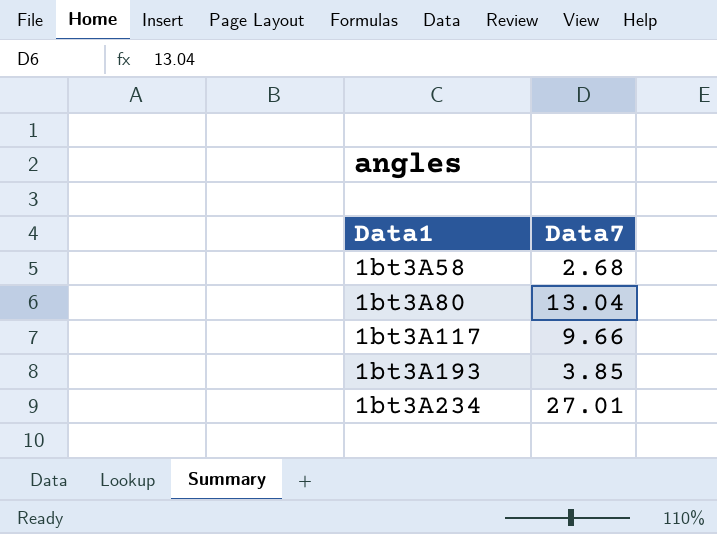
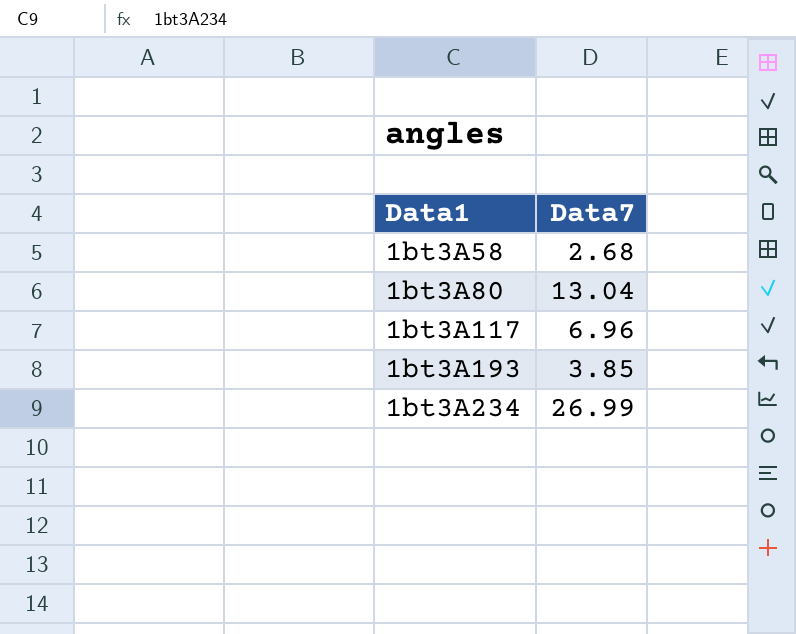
1bt3A117 | Data7: 9.66 -> 6.96
1bt3A234 | Data7: 27.01 -> 26.99

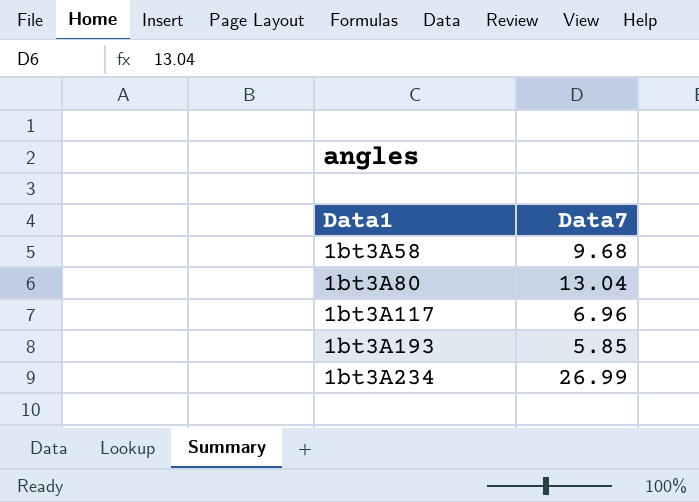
1bt3A58 | Data7: 2.68 -> 9.68
1bt3A193 | Data7: 3.85 -> 5.85

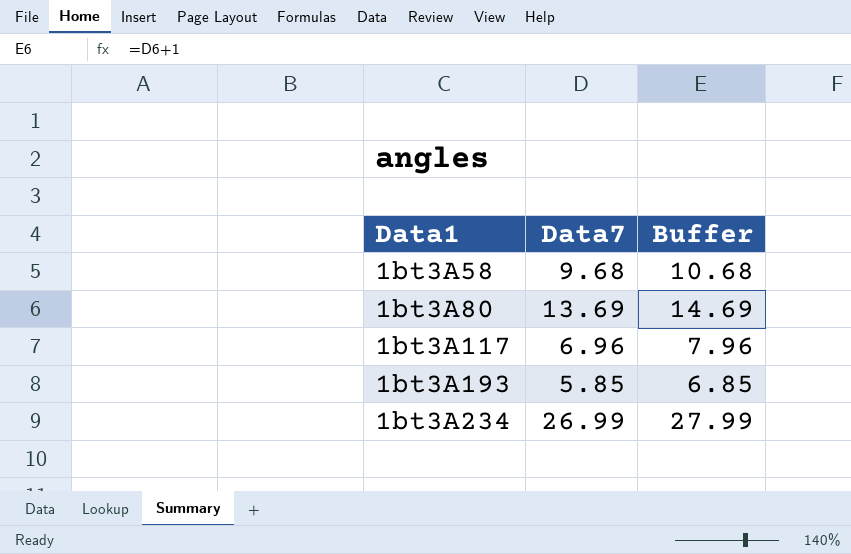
column Buffer | formula: none -> [Data7] + 1
1bt3A80 | Data7: 13.04 -> 13.69

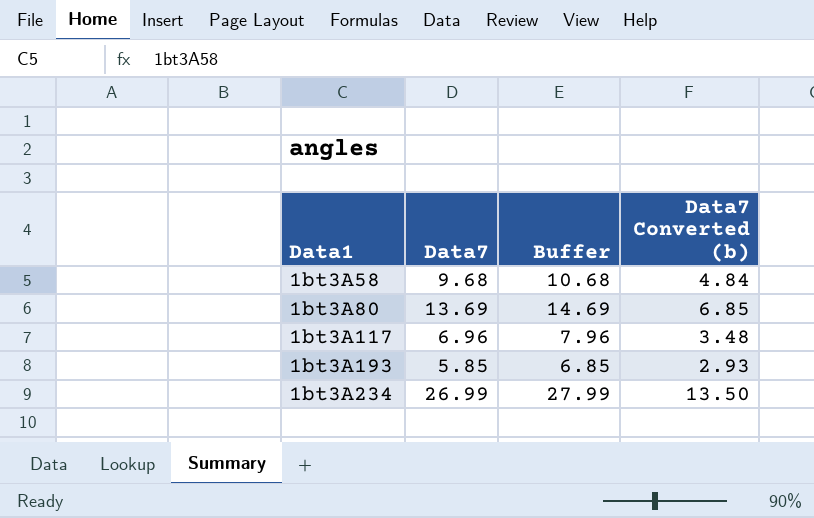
column Data7 Converted (b) | formula: none -> [Data7] * 0.5

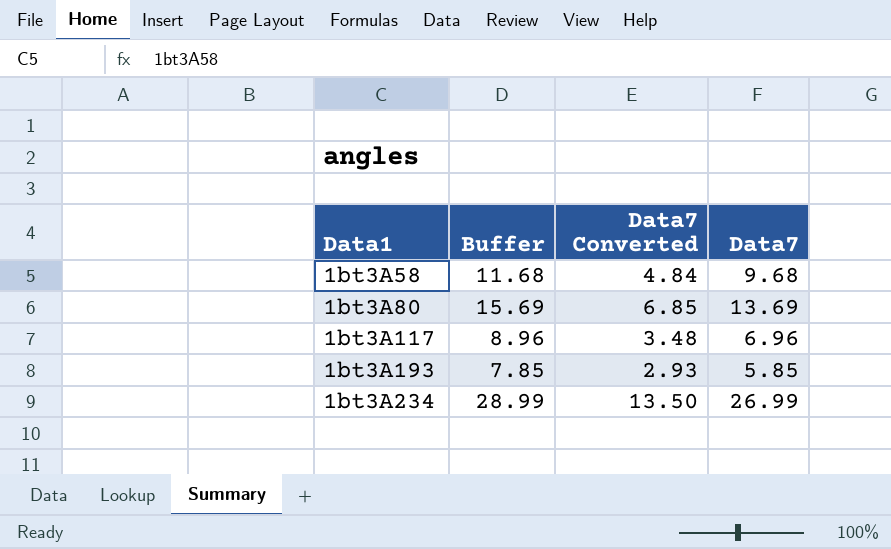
column Buffer | formula: [Data7] + 1 -> [Data7] + 2
column name: Data7 Converted (b) -> Data7 Converted
column Data7 | position: 2 -> 4

